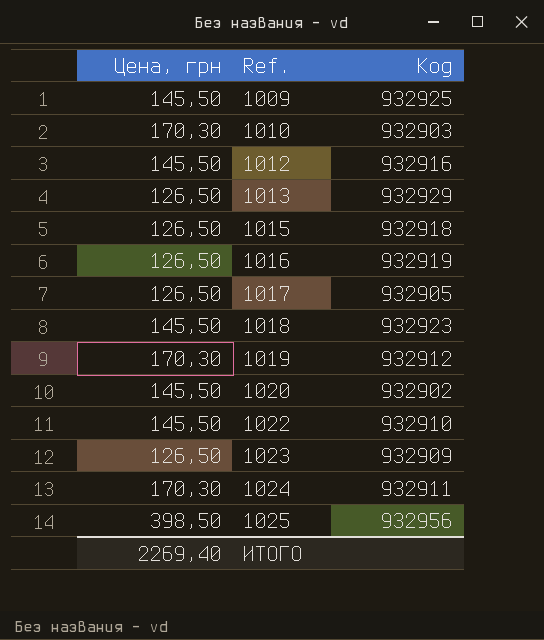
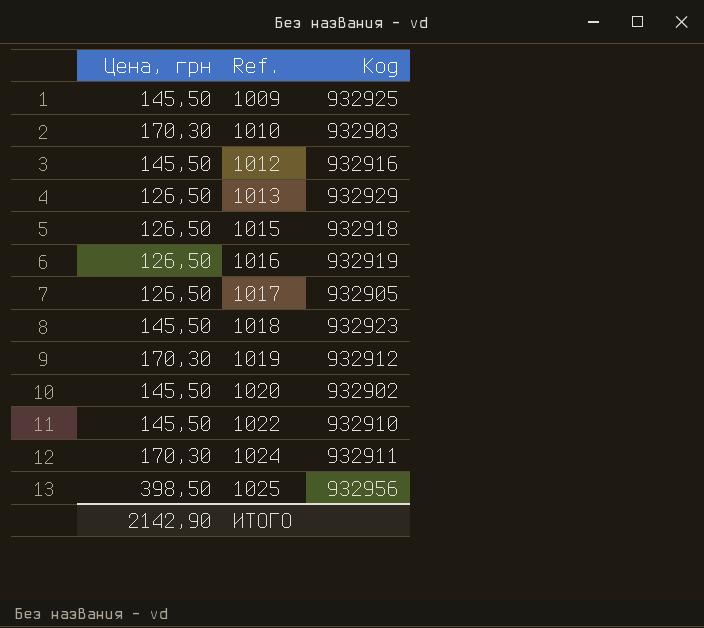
row 1023: 126,50 | 932909 -> none
ИТОГО | Цена, грн: 2269,40 -> 2142,90

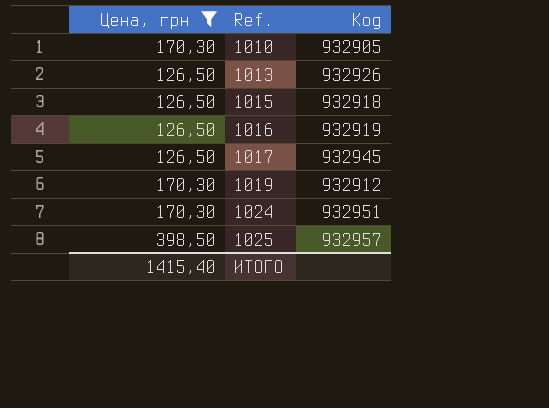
filter: none -> Цена, грн != 145,50
1010 | Код: 932903 -> 932905
1013 | Код: 932929 -> 932926
1017 | Код: 932905 -> 932945
1024 | Код: 932911 -> 932951
1025 | Код: 932956 -> 932957
ИТОГО | Цена, грн: 2142,90 -> 1415,40

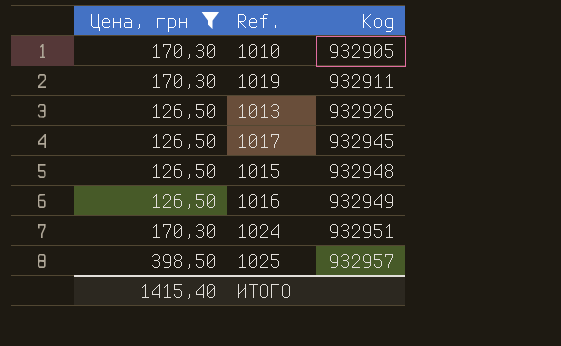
row order: Ref. ascending -> Код ascending
1019 | Код: 932912 -> 932911
1015 | Код: 932918 -> 932948
1016 | Код: 932919 -> 932949

